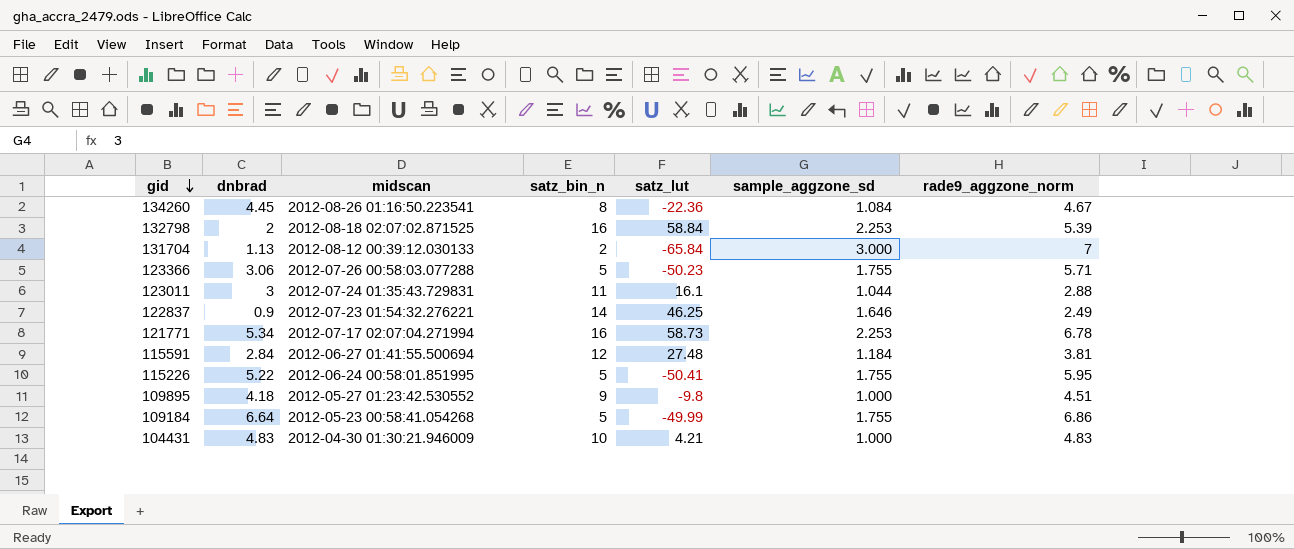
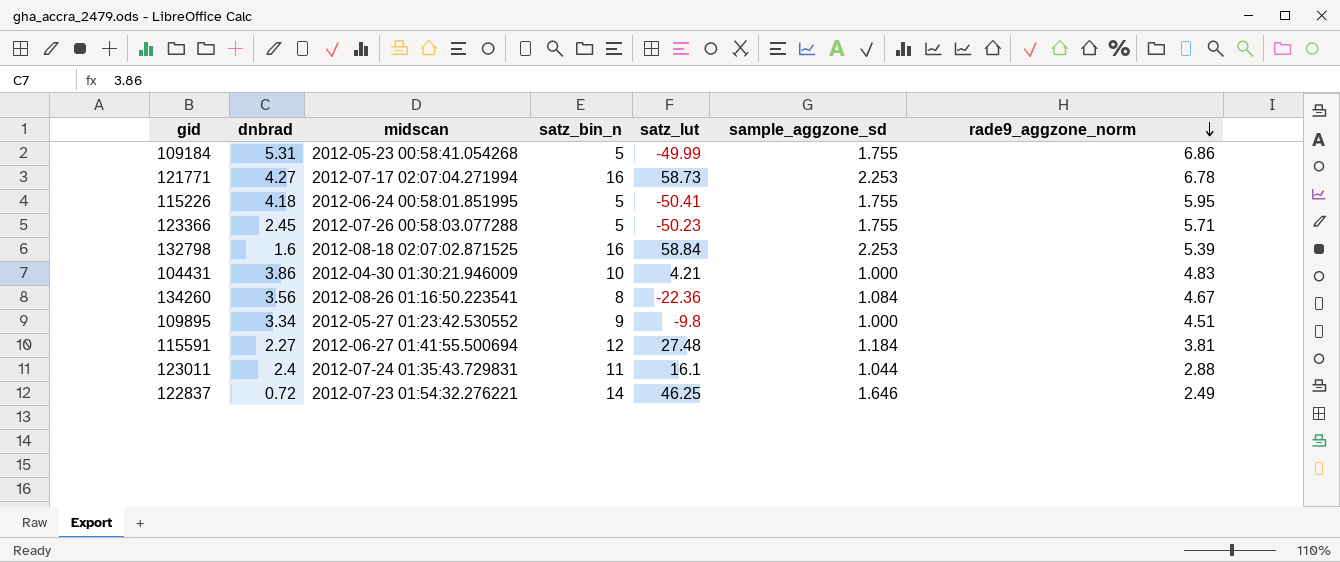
row order: gid descending -> rade9_aggzone_norm descending
row 131704: 1.13 | 2012-08-12 00:39:12.030133 | 2 | -65.84 | 3.000 | 7 -> none
109184 | dnbrad: 6.64 -> 5.31
121771 | dnbrad: 5.34 -> 4.27
115226 | dnbrad: 5.22 -> 4.18
123366 | dnbrad: 3.06 -> 2.45
132798 | dnbrad: 2 -> 1.6
104431 | dnbrad: 4.83 -> 3.86
134260 | dnbrad: 4.45 -> 3.56
109895 | dnbrad: 4.18 -> 3.34
115591 | dnbrad: 2.84 -> 2.27
123011 | dnbrad: 3 -> 2.4
122837 | dnbrad: 0.9 -> 0.72

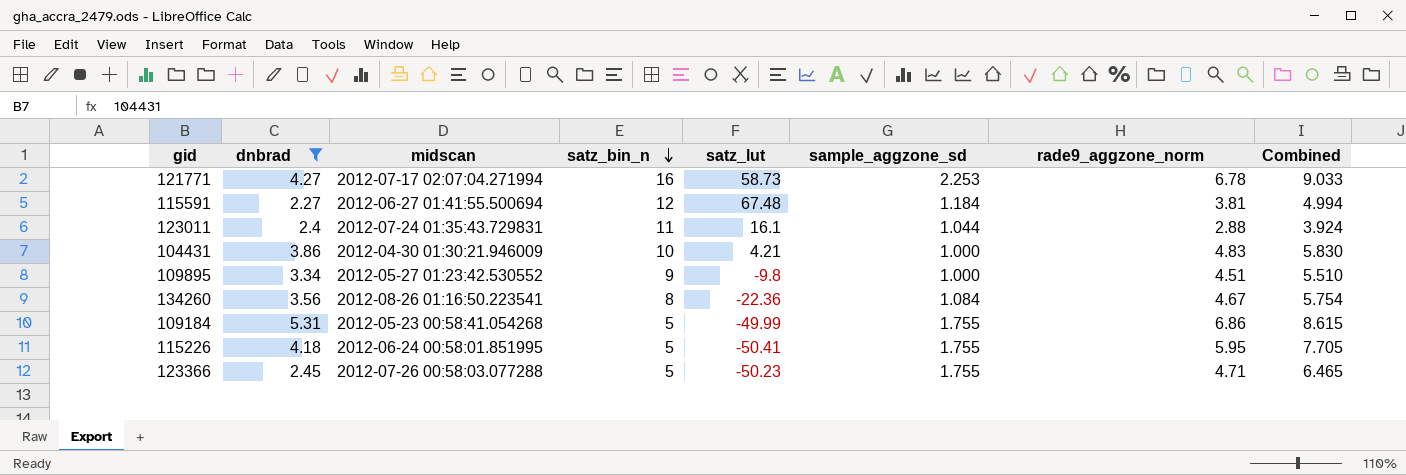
filter: none -> dnbrad >= 2.27
row order: rade9_aggzone_norm descending -> satz_bin_n descending
column Combined | formula: none -> [sample_aggzone_sd] + [rade9_aggzone_norm]
115591 | satz_lut: 27.48 -> 67.48
123366 | rade9_aggzone_norm: 5.71 -> 4.71

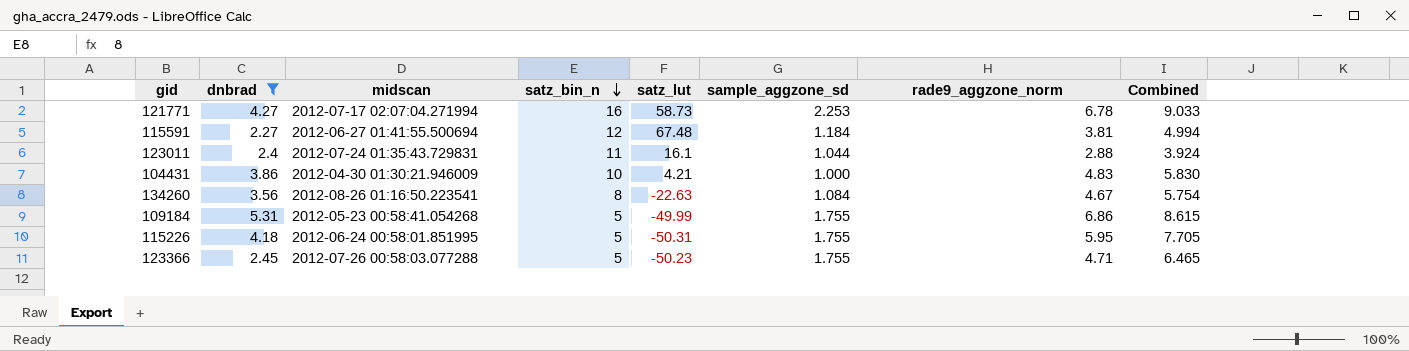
row 109895: 3.34 | 2012-05-27 01:23:42.530552 | 9 | -9.8 | 1.000 | 4.51 | 5.510 -> none
134260 | satz_lut: -22.36 -> -22.63
115226 | satz_lut: -50.41 -> -50.31

